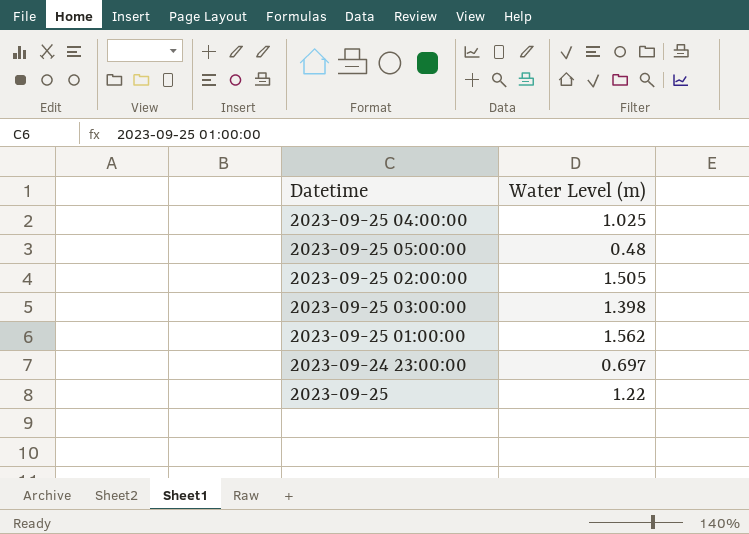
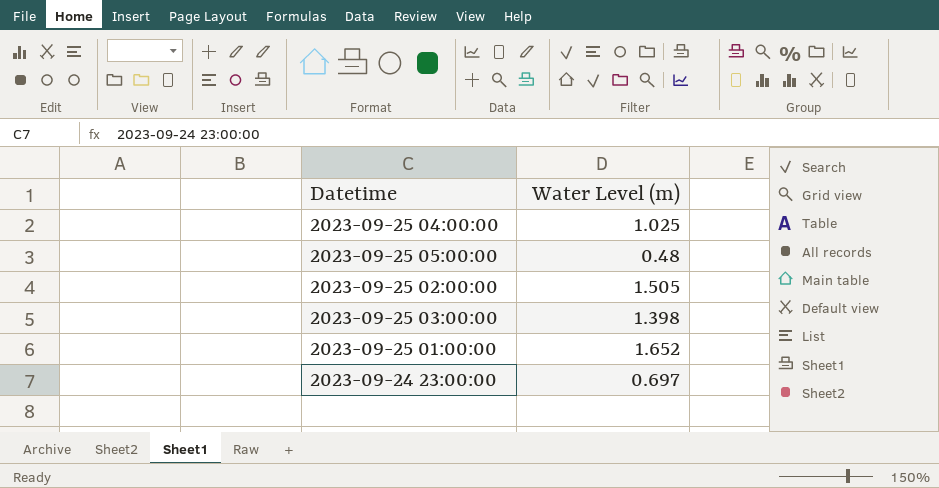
row 2023-09-25: 1.22 -> none
2023-09-25 01:00:00 | Water Level (m): 1.562 -> 1.652

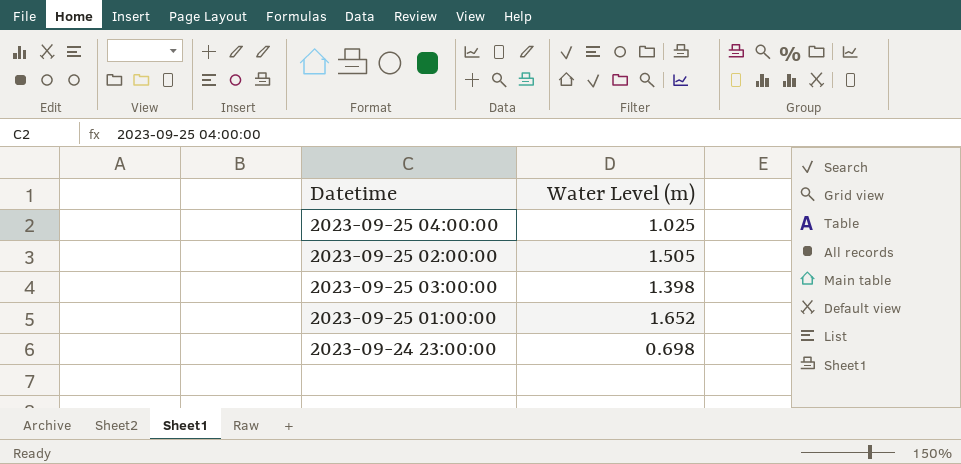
row 2023-09-25 05:00:00: 0.48 -> none
2023-09-24 23:00:00 | Water Level (m): 0.697 -> 0.698

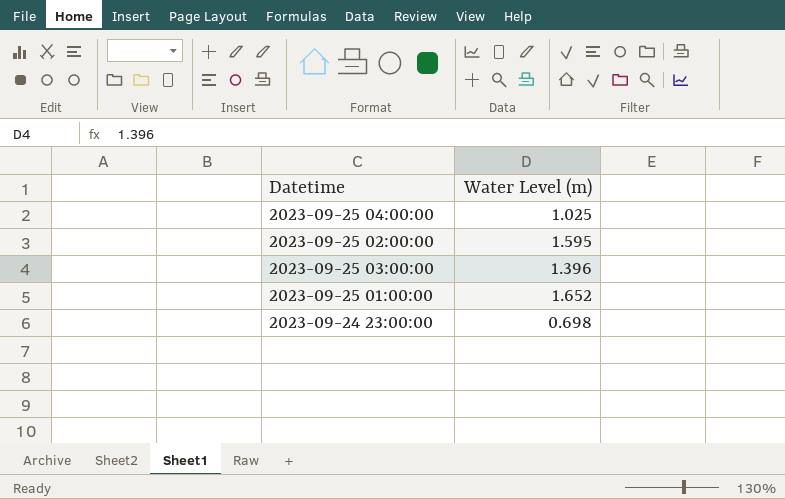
2023-09-25 02:00:00 | Water Level (m): 1.505 -> 1.595
2023-09-25 03:00:00 | Water Level (m): 1.398 -> 1.396

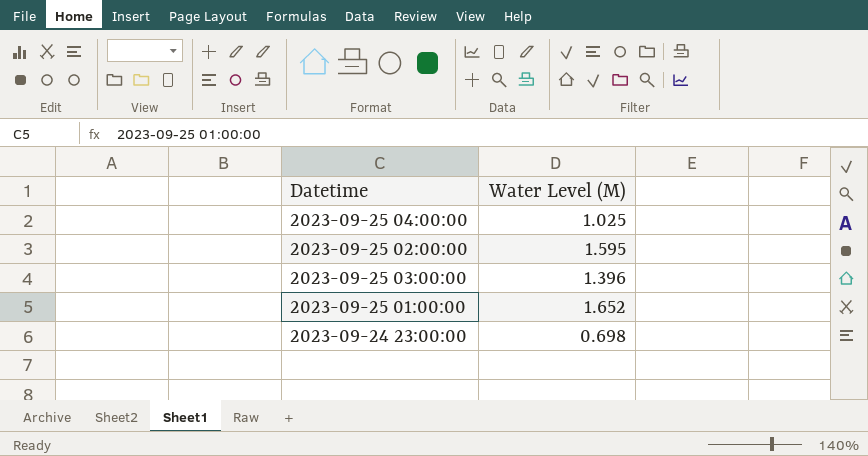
column name: Water Level (m) -> Water Level (M)

